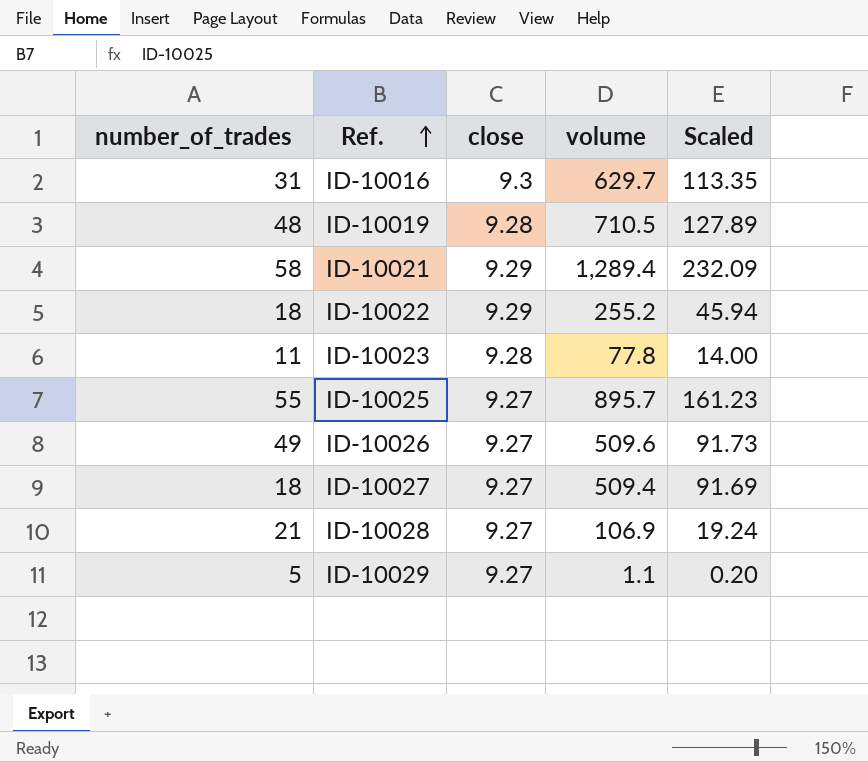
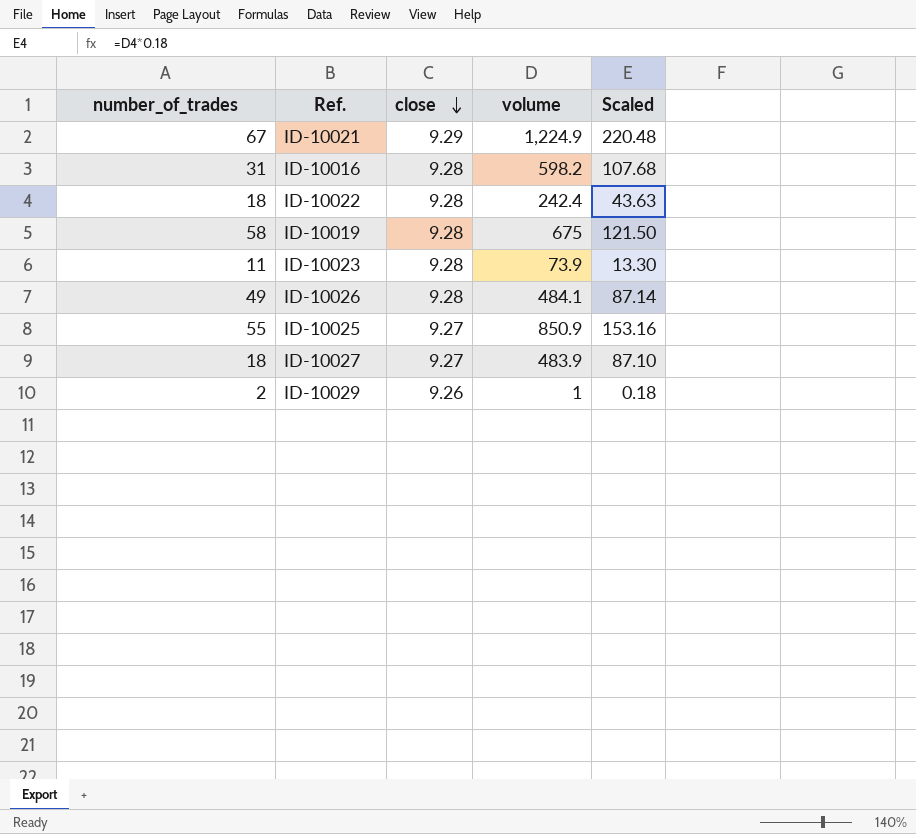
row order: Ref. ascending -> close descending
row ID-10028: 21 | 9.27 | 106.9 | 19.24 -> none
ID-10021 | number_of_trades: 58 -> 67
ID-10021 | volume: 1,289.4 -> 1,224.9
ID-10021 | Scaled: 232.09 -> 220.48
ID-10016 | close: 9.3 -> 9.28
ID-10016 | volume: 629.7 -> 598.2
ID-10016 | Scaled: 113.35 -> 107.68
ID-10022 | close: 9.29 -> 9.28
ID-10022 | volume: 255.2 -> 242.4
ID-10022 | Scaled: 45.94 -> 43.63
ID-10019 | number_of_trades: 48 -> 58
ID-10019 | volume: 710.5 -> 675
ID-10019 | Scaled: 127.89 -> 121.50
ID-10023 | volume: 77.8 -> 73.9
ID-10023 | Scaled: 14.00 -> 13.30
ID-10026 | close: 9.27 -> 9.28
ID-10026 | volume: 509.6 -> 484.1
ID-10026 | Scaled: 91.73 -> 87.14
ID-10025 | volume: 895.7 -> 850.9
ID-10025 | Scaled: 161.23 -> 153.16
ID-10027 | volume: 509.4 -> 483.9
ID-10027 | Scaled: 91.69 -> 87.10
ID-10029 | number_of_trades: 5 -> 2
ID-10029 | close: 9.27 -> 9.26
ID-10029 | volume: 1.1 -> 1
ID-10029 | Scaled: 0.20 -> 0.18

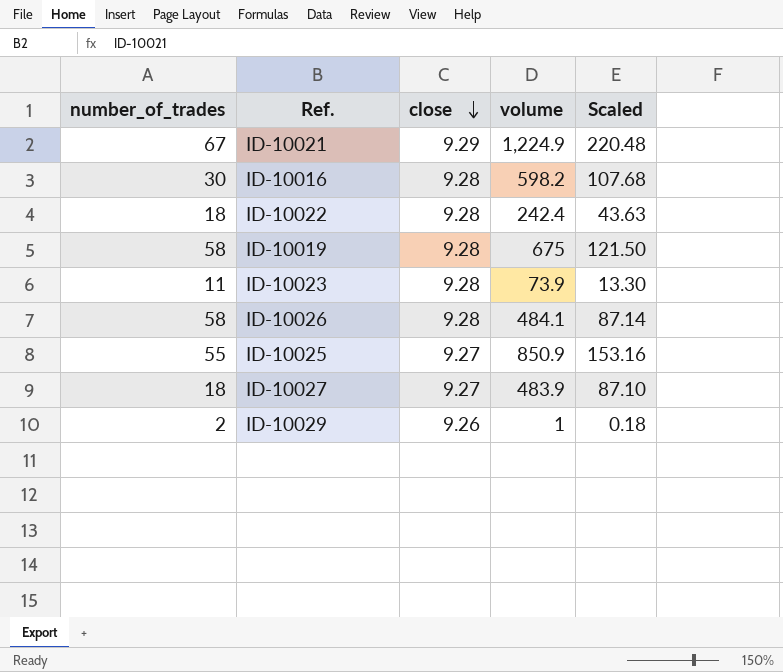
ID-10016 | number_of_trades: 31 -> 30
ID-10026 | number_of_trades: 49 -> 58

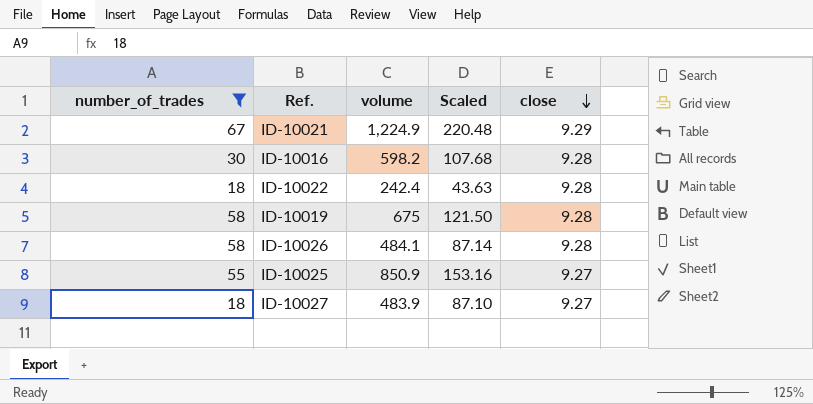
filter: none -> number_of_trades >= 18
column close | position: 3 -> 5

